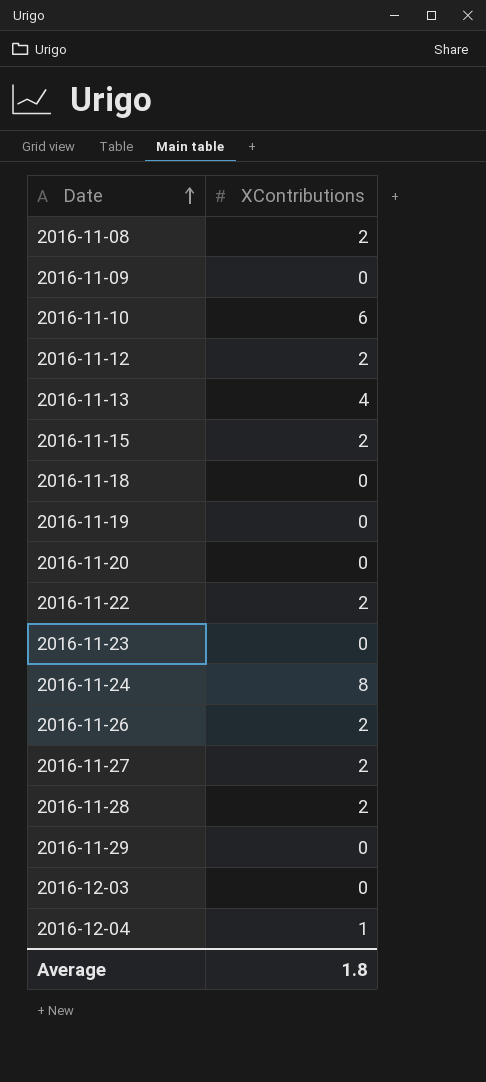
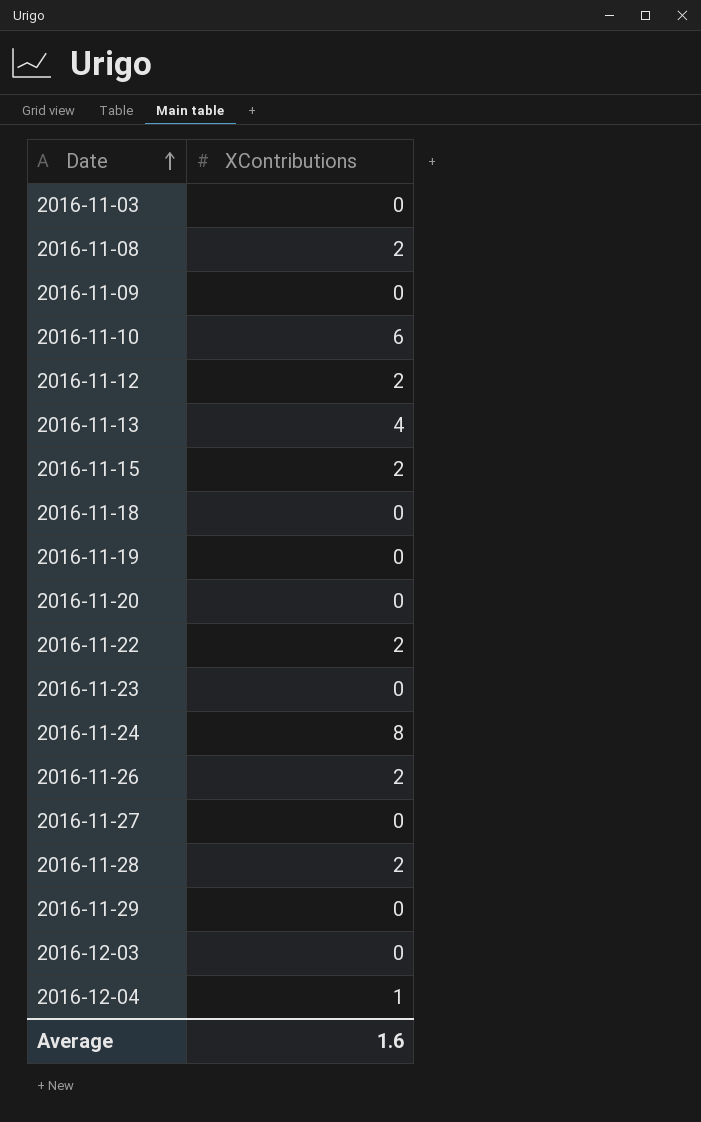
row 2016-11-03: none -> 0
2016-11-27 | XContributions: 2 -> 0
Average | XContributions: 1.8 -> 1.6

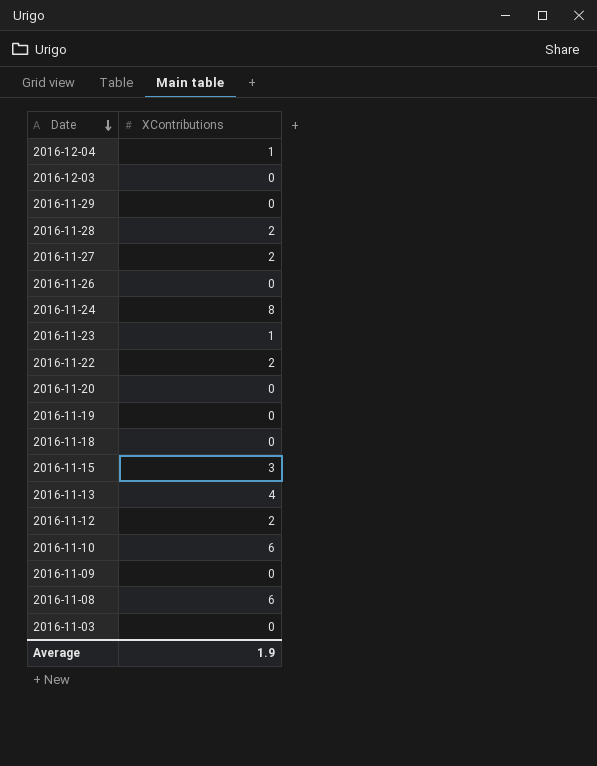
row order: Date ascending -> Date descending
2016-11-27 | XContributions: 0 -> 2
2016-11-26 | XContributions: 2 -> 0
2016-11-23 | XContributions: 0 -> 1
2016-11-15 | XContributions: 2 -> 3
2016-11-08 | XContributions: 2 -> 6
Average | XContributions: 1.6 -> 1.9

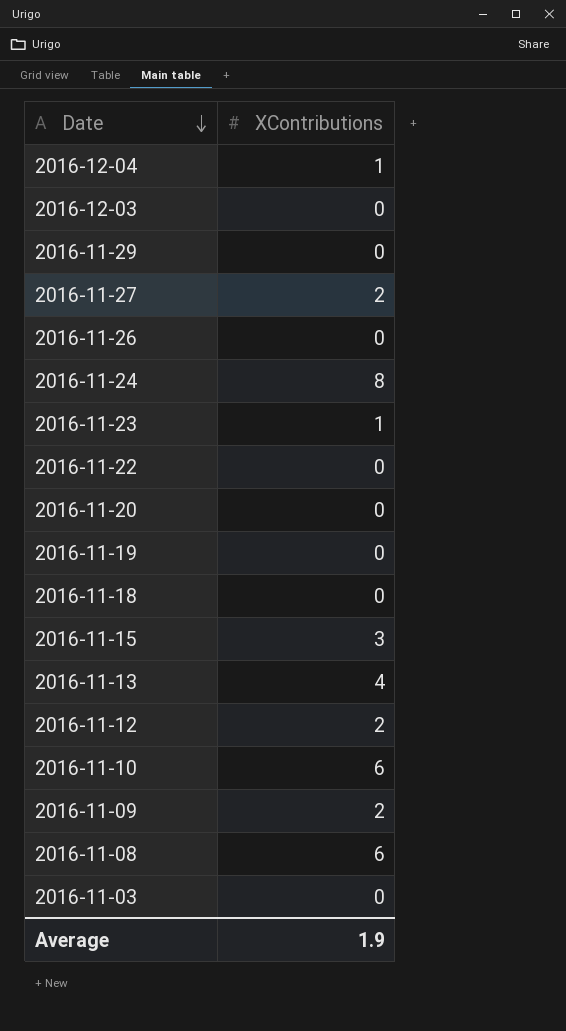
row 2016-11-28: 2 -> none
2016-11-22 | XContributions: 2 -> 0
2016-11-09 | XContributions: 0 -> 2

